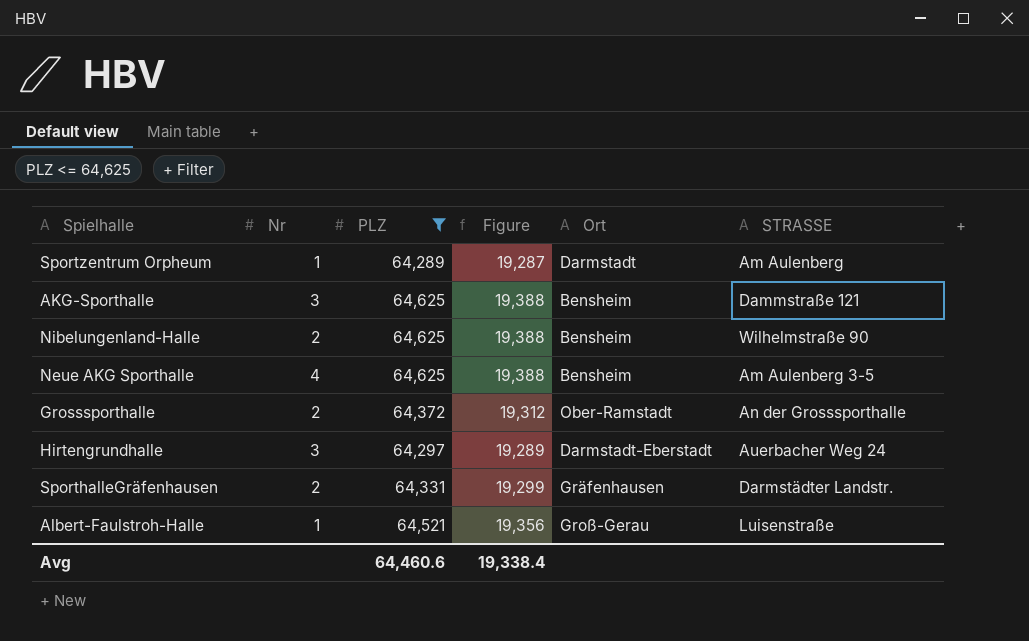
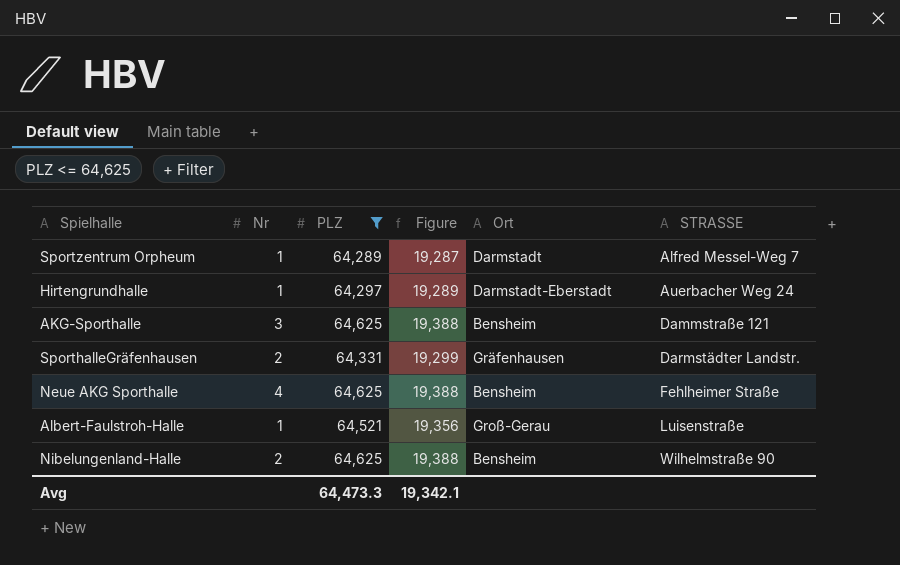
row order: none -> STRASSE ascending
row Grosssporthalle: 2 | 64,372 | 19,312 | Ober-Ramstadt | An der Grosssporthalle -> none
Sportzentrum Orpheum | STRASSE: Am Aulenberg -> Alfred Messel-Weg 7
Hirtengrundhalle | Nr: 3 -> 1
Neue AKG Sporthalle | STRASSE: Am Aulenberg 3-5 -> Fehlheimer Straße
Avg | PLZ: 64,460.6 -> 64,473.3
Avg | Figure: 19,338.4 -> 19,342.1

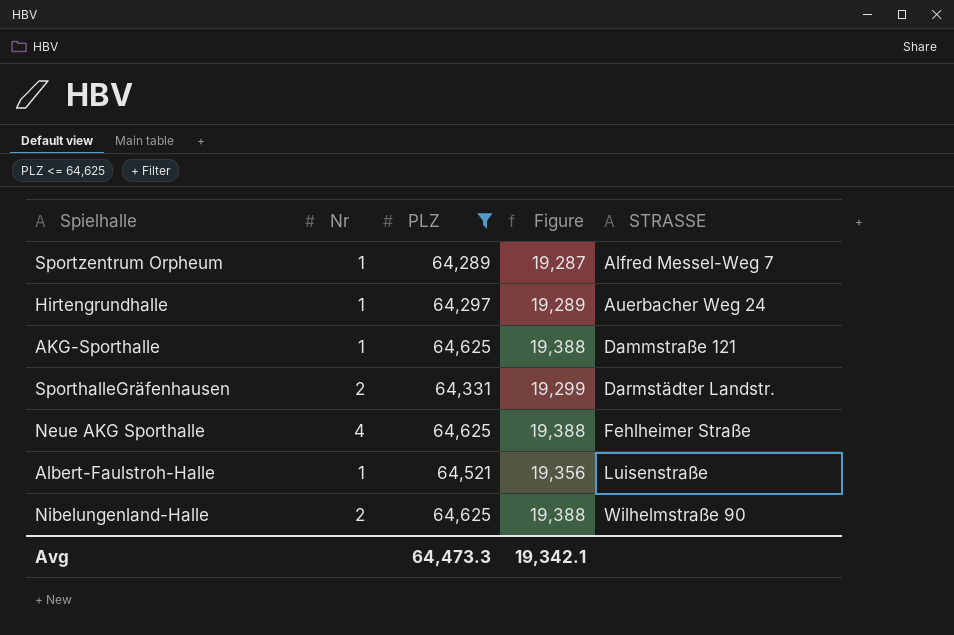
column Ort | position: 5 -> none
AKG-Sporthalle | Nr: 3 -> 1

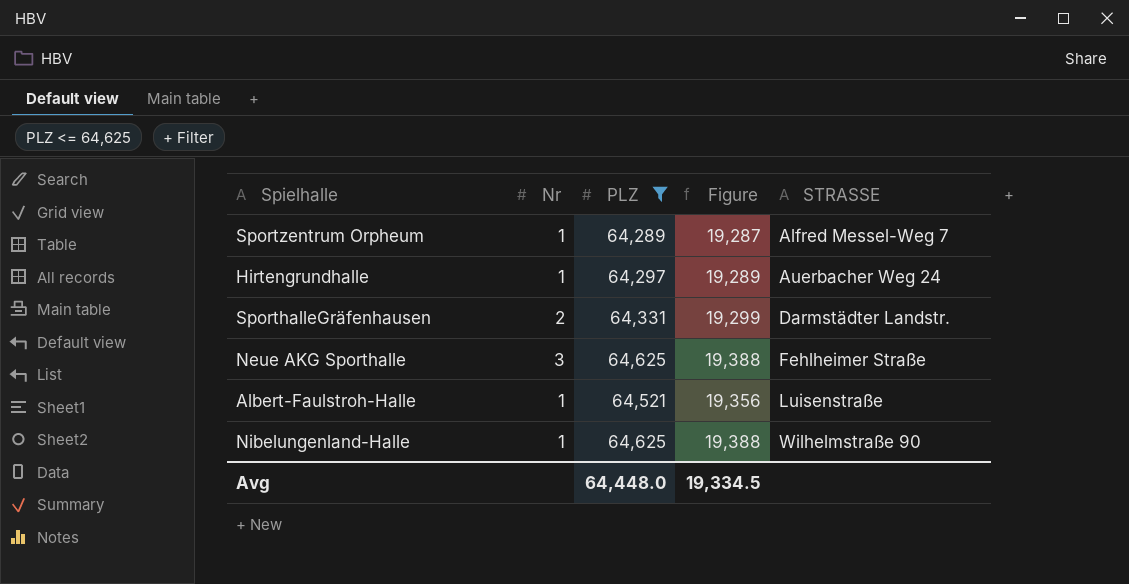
row AKG-Sporthalle: 1 | 64,625 | 19,388 | Dammstraße 121 -> none
Neue AKG Sporthalle | Nr: 4 -> 3
Nibelungenland-Halle | Nr: 2 -> 1
Avg | PLZ: 64,473.3 -> 64,448.0
Avg | Figure: 19,342.1 -> 19,334.5

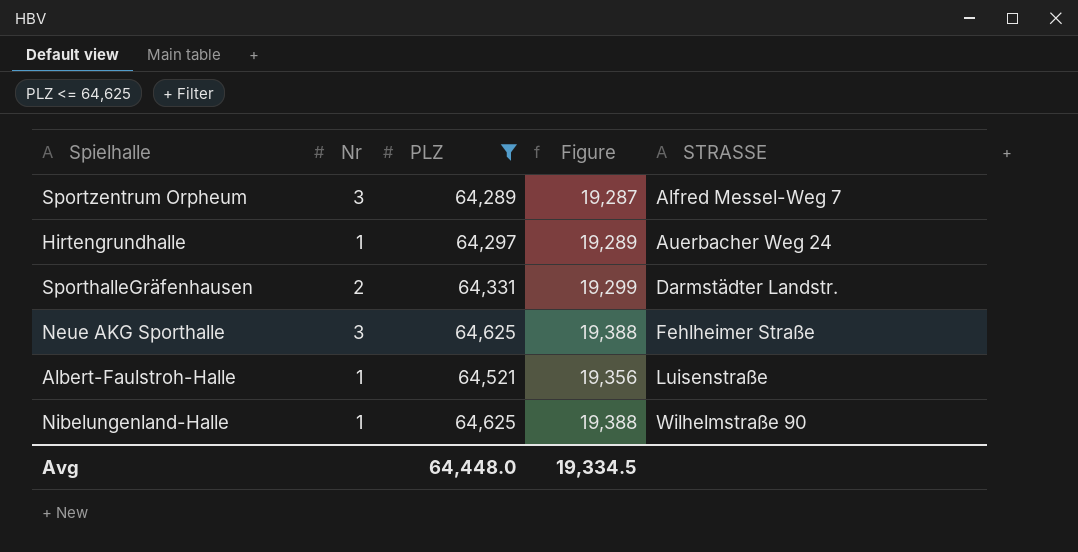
Sportzentrum Orpheum | Nr: 1 -> 3

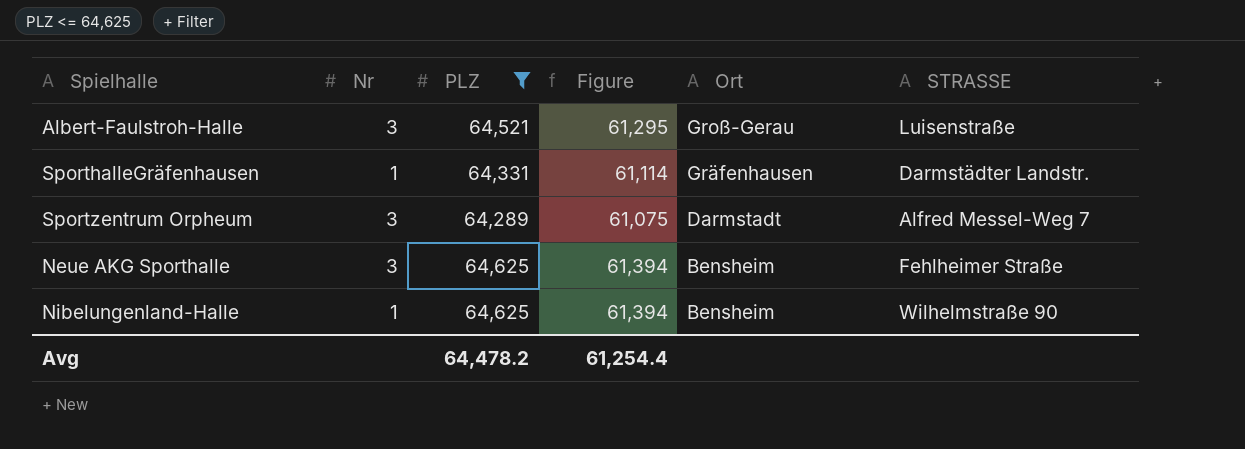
row order: STRASSE ascending -> Ort descending
column Figure | formula: [PLZ] * 0.3 -> [PLZ] * 0.95
column Ort | position: none -> 5
row Hirtengrundhalle: 1 | 64,297 | 19,289 | Auerbacher Weg 24 -> none
Albert-Faulstroh-Halle | Nr: 1 -> 3
SporthalleGräfenhausen | Nr: 2 -> 1
Avg | PLZ: 64,448.0 -> 64,478.2
Avg | Figure: 19,334.5 -> 61,254.4

